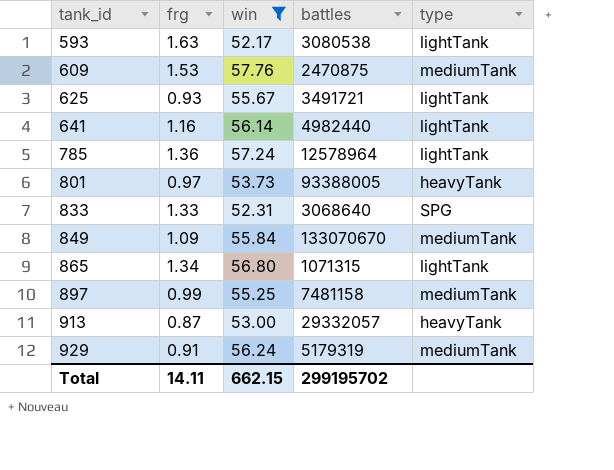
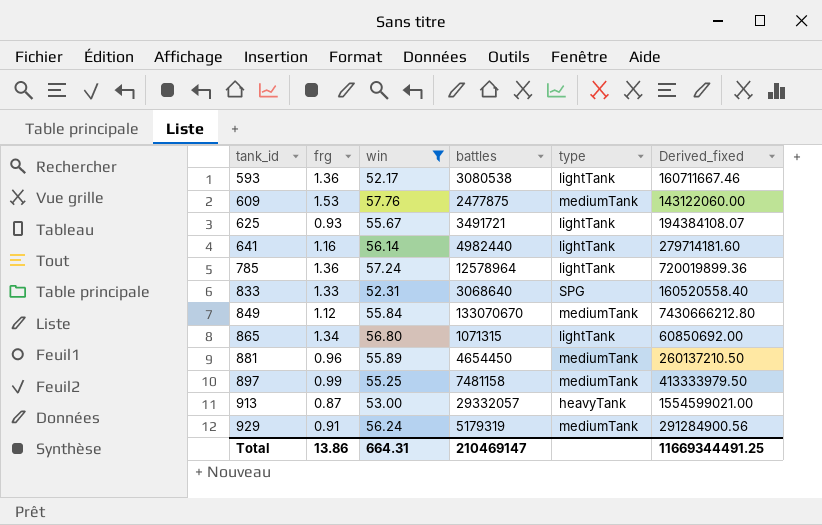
column Derived_fixed | formula: none -> [win] * [battles]
row 801: 0.97 | 53.73 | 93388005 | heavyTank -> none
593 | frg: 1.63 -> 1.36
609 | battles: 2470875 -> 2477875
849 | frg: 1.09 -> 1.12
row 881: none -> 0.96 | 55.89 | 4654450 | mediumTank | 260137210.50
Total | frg: 14.11 -> 13.86
Total | win: 662.15 -> 664.31
Total | battles: 299195702 -> 210469147

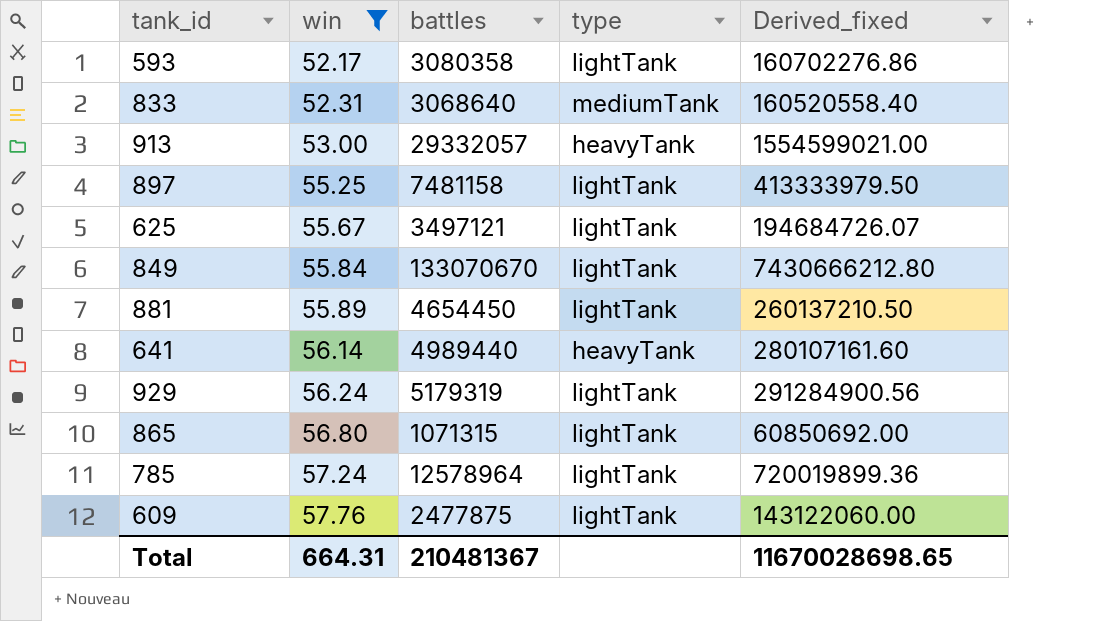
row order: tank_id ascending -> win ascending
column frg | position: 2 -> none
593 | battles: 3080538 -> 3080358
593 | Derived_fixed: 160711667.46 -> 160702276.86
833 | type: SPG -> mediumTank
897 | type: mediumTank -> lightTank
625 | battles: 3491721 -> 3497121
625 | Derived_fixed: 194384108.07 -> 194684726.07
849 | type: mediumTank -> lightTank
881 | type: mediumTank -> lightTank
641 | battles: 4982440 -> 4989440
641 | type: lightTank -> heavyTank
641 | Derived_fixed: 279714181.60 -> 280107161.60
929 | type: mediumTank -> lightTank
609 | type: mediumTank -> lightTank
Total | battles: 210469147 -> 210481367
Total | Derived_fixed: 11669344491.25 -> 11670028698.65

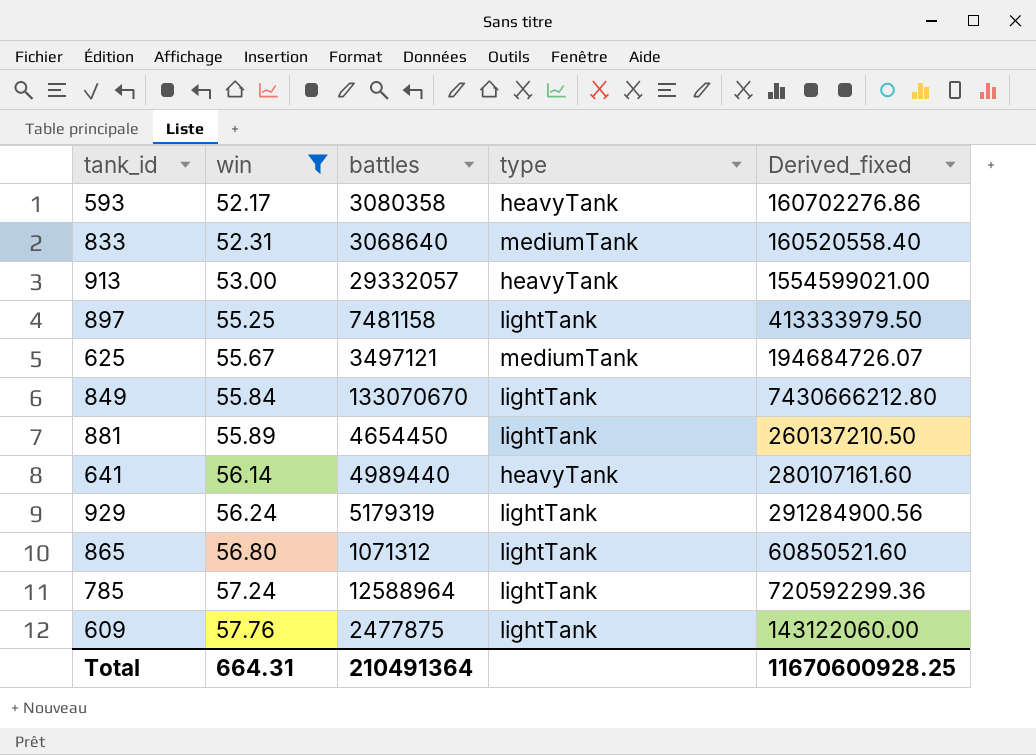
593 | type: lightTank -> heavyTank
625 | type: lightTank -> mediumTank
865 | battles: 1071315 -> 1071312
865 | Derived_fixed: 60850692.00 -> 60850521.60
785 | battles: 12578964 -> 12588964
785 | Derived_fixed: 720019899.36 -> 720592299.36
Total | battles: 210481367 -> 210491364
Total | Derived_fixed: 11670028698.65 -> 11670600928.25

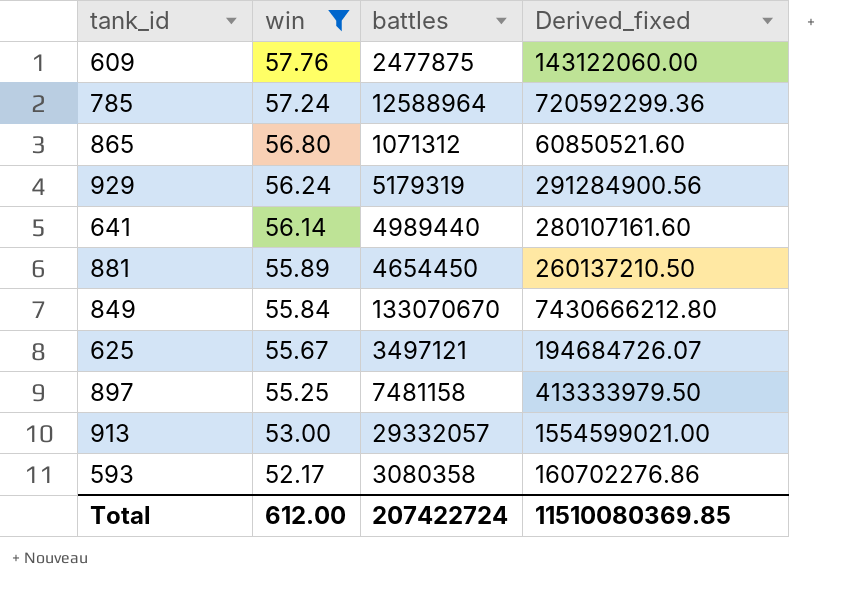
row order: win ascending -> win descending
column type | position: 4 -> none
row 833: 52.31 | 3068640 | mediumTank | 160520558.40 -> none
Total | win: 664.31 -> 612.00
Total | battles: 210491364 -> 207422724
Total | Derived_fixed: 11670600928.25 -> 11510080369.85

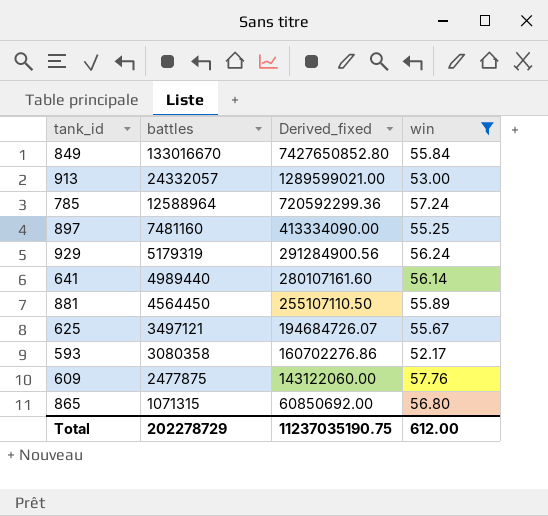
row order: win descending -> battles descending
column win | position: 2 -> 4
849 | battles: 133070670 -> 133016670
849 | Derived_fixed: 7430666212.80 -> 7427650852.80
913 | battles: 29332057 -> 24332057
913 | Derived_fixed: 1554599021.00 -> 1289599021.00
897 | battles: 7481158 -> 7481160
897 | Derived_fixed: 413333979.50 -> 413334090.00
881 | battles: 4654450 -> 4564450
881 | Derived_fixed: 260137210.50 -> 255107110.50
865 | battles: 1071312 -> 1071315
865 | Derived_fixed: 60850521.60 -> 60850692.00
Total | battles: 207422724 -> 202278729
Total | Derived_fixed: 11510080369.85 -> 11237035190.75

